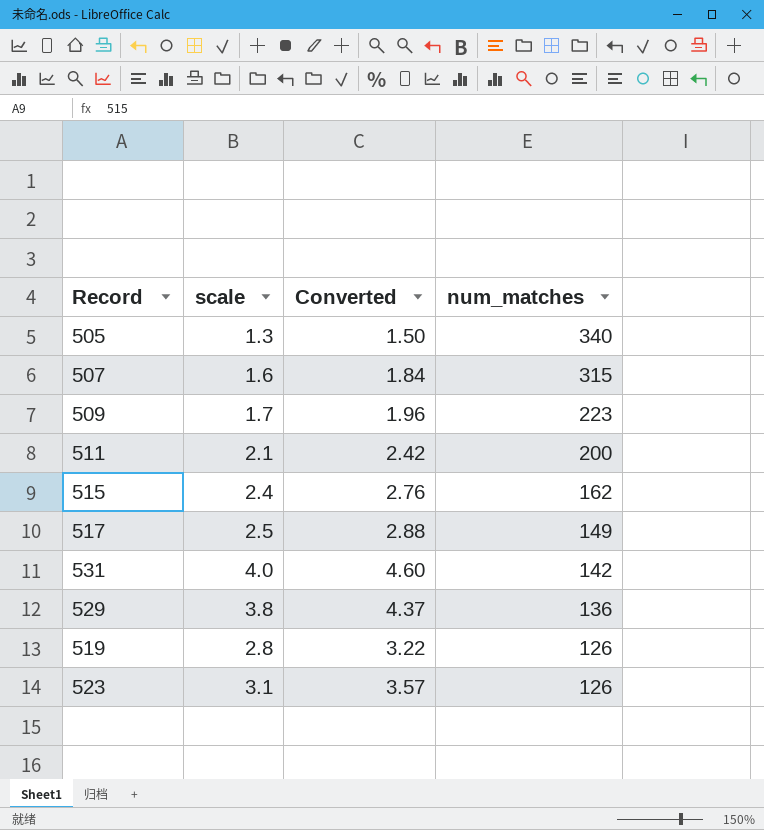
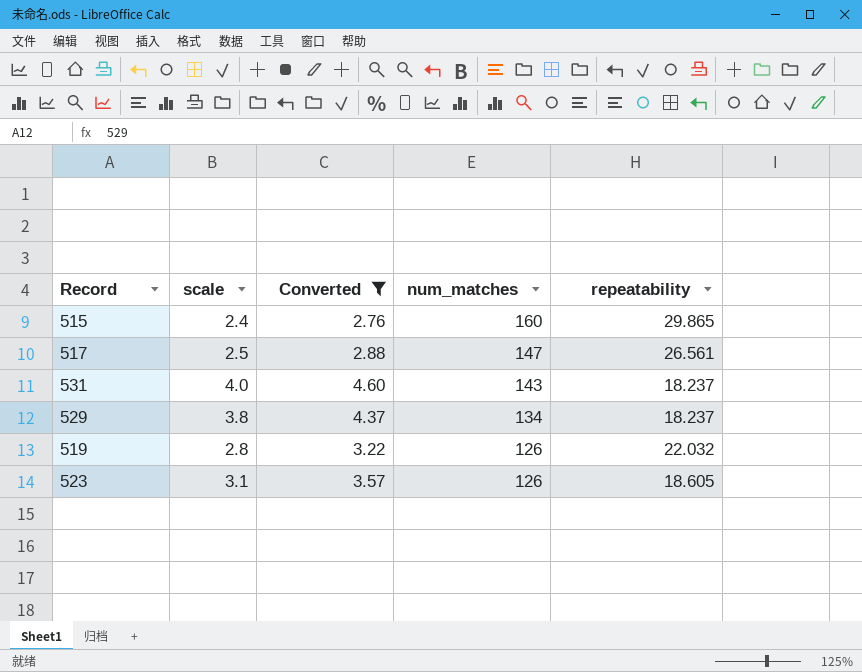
filter: none -> Converted >= 2.76
column repeatability | position: none -> 5
515 | num_matches: 162 -> 160
517 | num_matches: 149 -> 147
531 | num_matches: 142 -> 143
529 | num_matches: 136 -> 134

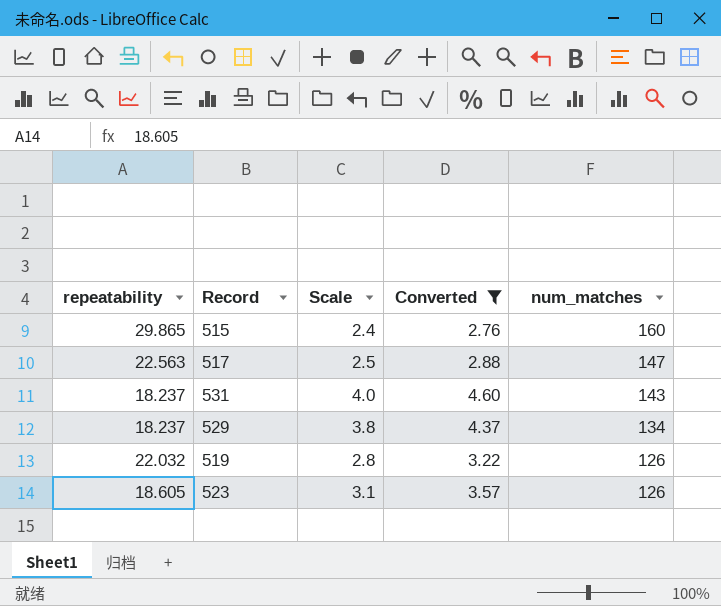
column repeatability | position: 5 -> 1
column name: scale -> Scale
517 | repeatability: 26.561 -> 22.563

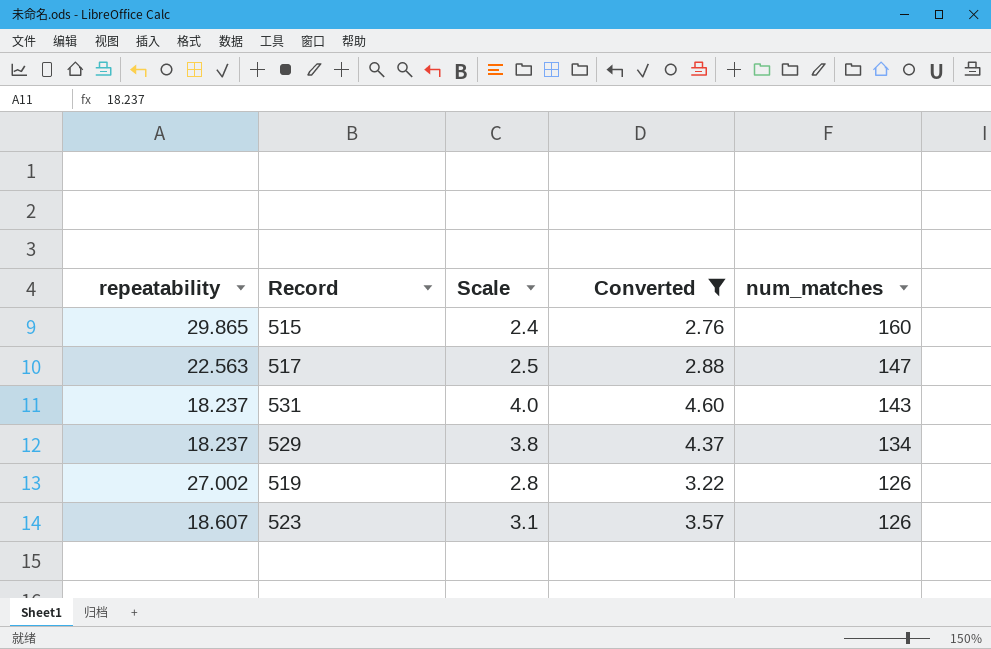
519 | repeatability: 22.032 -> 27.002
523 | repeatability: 18.605 -> 18.607

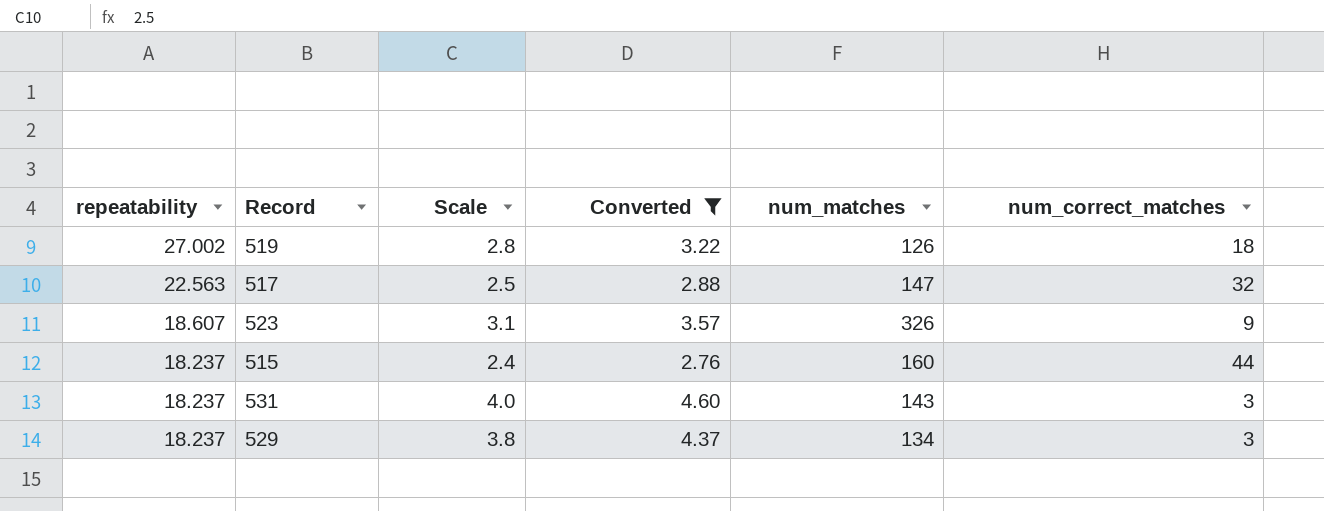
row order: num_matches descending -> repeatability descending
column num_correct_matches | position: none -> 6
523 | num_matches: 126 -> 326
515 | repeatability: 29.865 -> 18.237

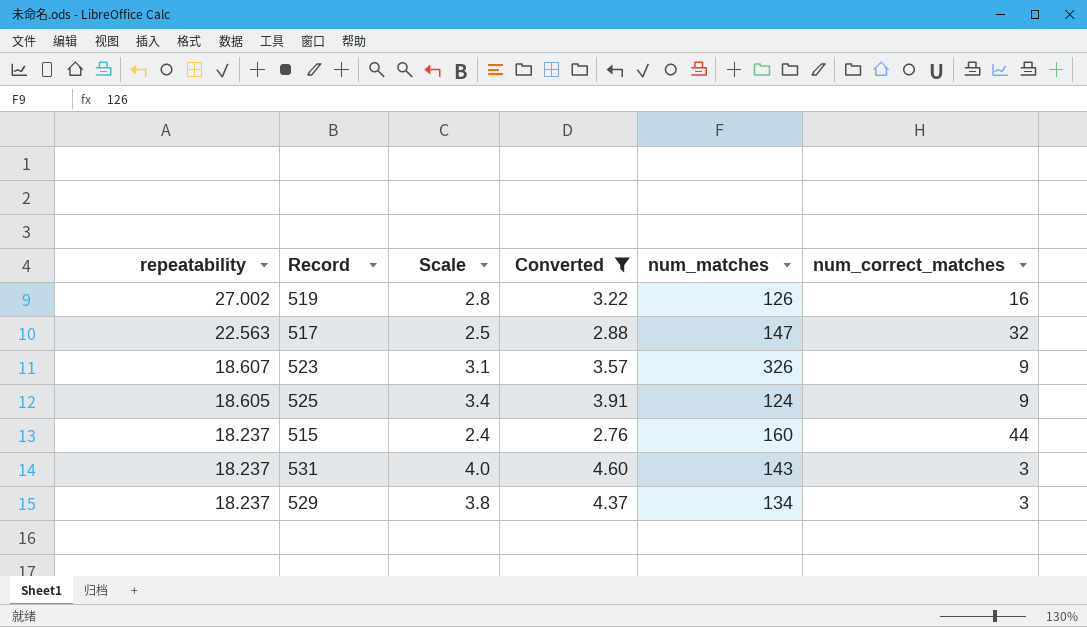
519 | num_correct_matches: 18 -> 16
row 525: none -> 18.605 | 3.4 | 3.91 | 124 | 9

